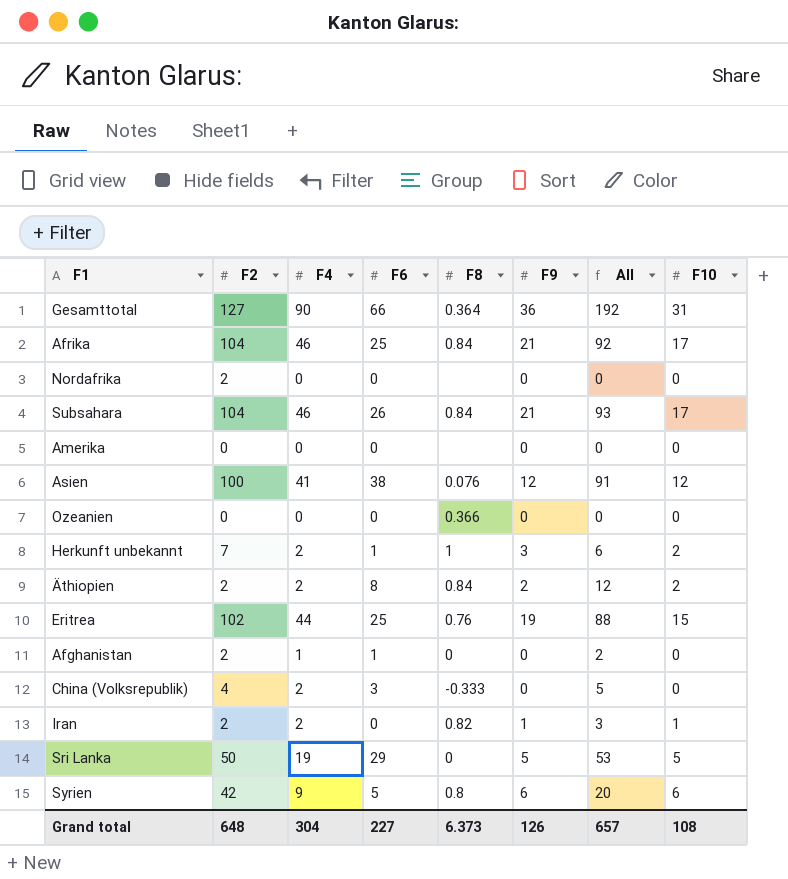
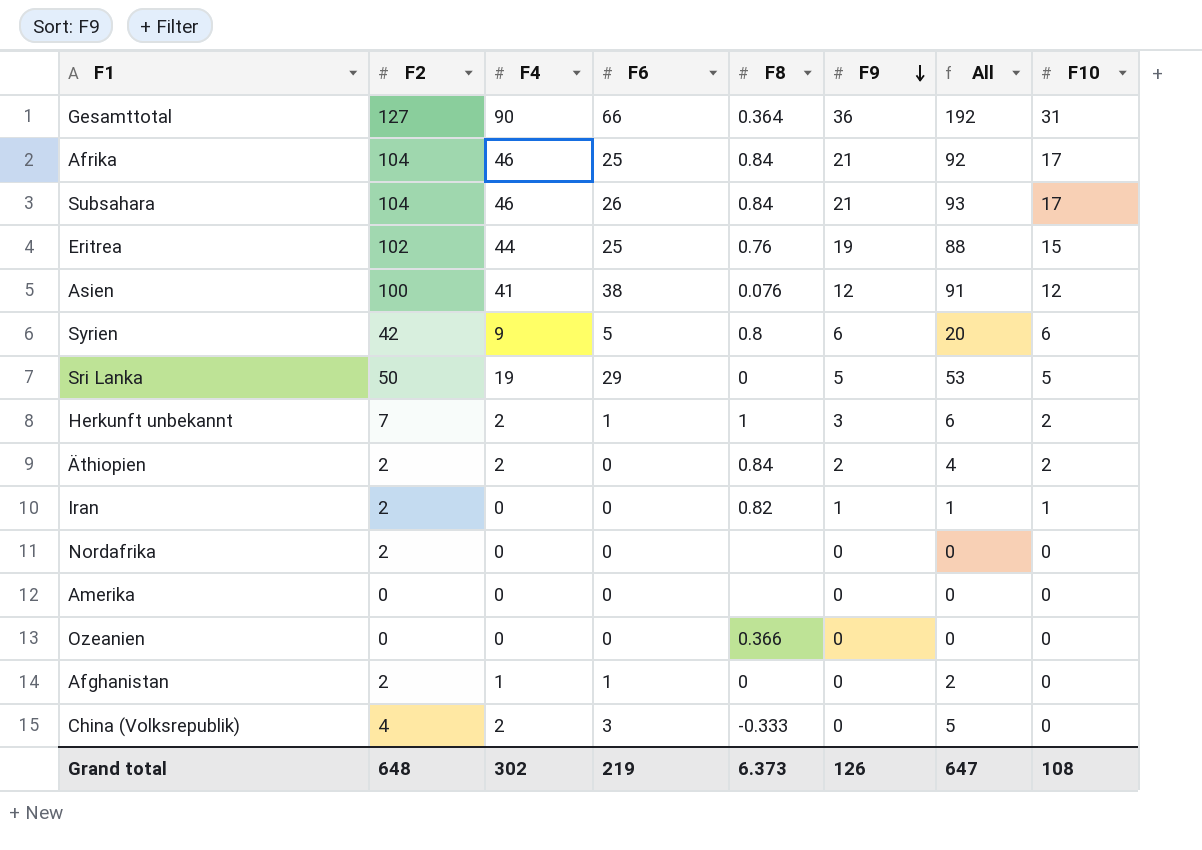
row order: none -> F9 descending
Äthiopien | F6: 8 -> 0
Äthiopien | All: 12 -> 4
Iran | F4: 2 -> 0
Iran | All: 3 -> 1
Grand total | F4: 304 -> 302
Grand total | F6: 227 -> 219
Grand total | All: 657 -> 647

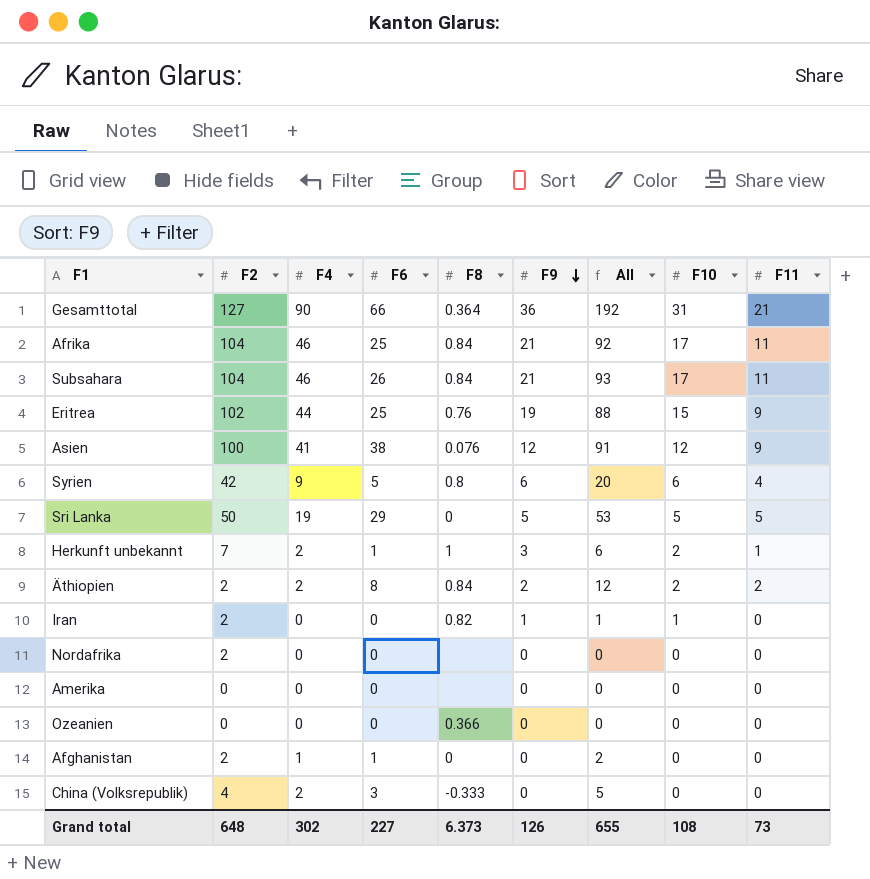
column F11 | position: none -> 9
Äthiopien | F6: 0 -> 8
Äthiopien | All: 4 -> 12
Grand total | F6: 219 -> 227
Grand total | All: 647 -> 655

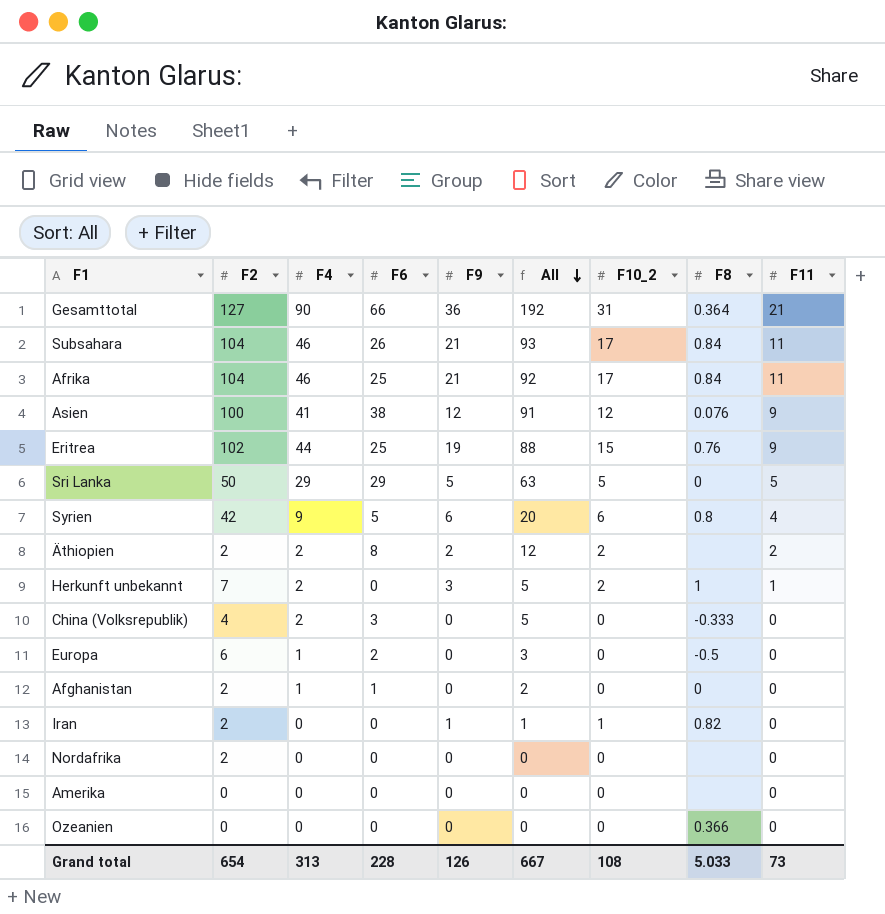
row order: F9 descending -> All descending
column name: F10 -> F10_2
column F8 | position: 5 -> 8
Sri Lanka | F4: 19 -> 29
Sri Lanka | All: 53 -> 63
Äthiopien | F8: 0.84 -> none
Herkunft unbekannt | F6: 1 -> 0
Herkunft unbekannt | All: 6 -> 5
row Europa: none -> 6 | 1 | 2 | 0 | 3 | 0 | -0.5 | 0
Grand total | F2: 648 -> 654
Grand total | F4: 302 -> 313
Grand total | F6: 227 -> 228
Grand total | All: 655 -> 667
Grand total | F8: 6.373 -> 5.033

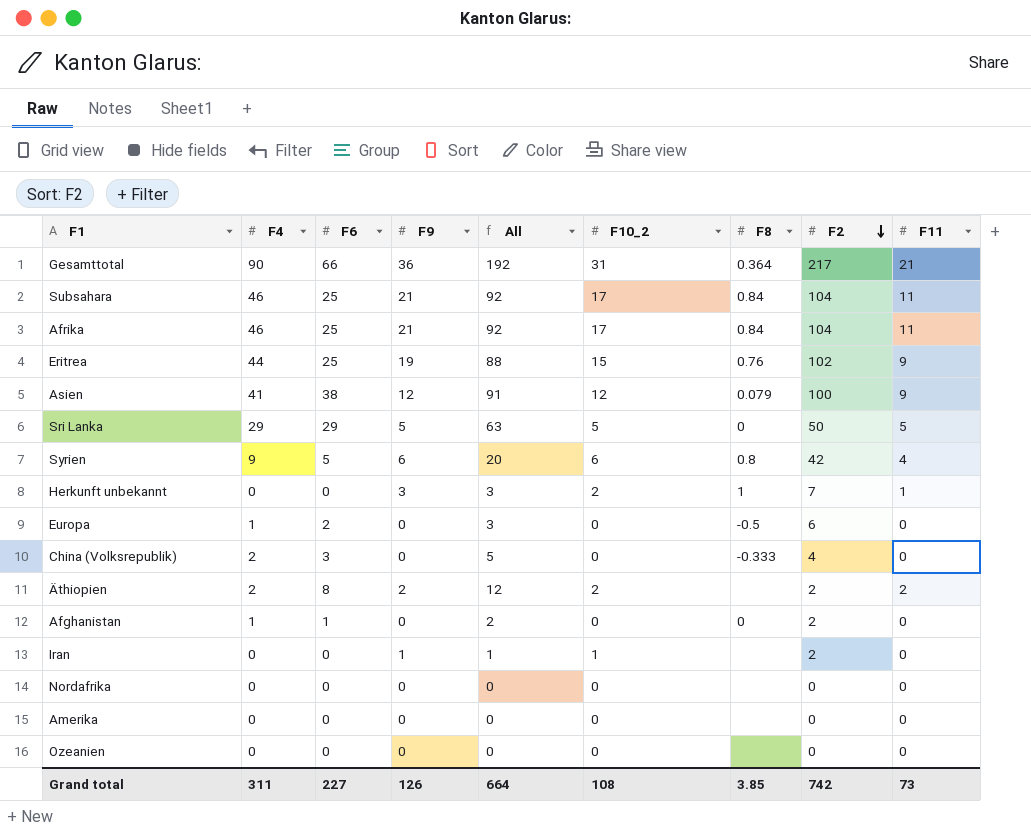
row order: All descending -> F2 descending
column F2 | position: 2 -> 8
Gesamttotal | F2: 127 -> 217
Subsahara | F6: 26 -> 25
Subsahara | All: 93 -> 92
Asien | F8: 0.076 -> 0.079
Herkunft unbekannt | F4: 2 -> 0
Herkunft unbekannt | All: 5 -> 3
Iran | F8: 0.82 -> none
Nordafrika | F2: 2 -> 0
Ozeanien | F8: 0.366 -> none
Grand total | F4: 313 -> 311
Grand total | F6: 228 -> 227
Grand total | All: 667 -> 664
Grand total | F8: 5.033 -> 3.85
Grand total | F2: 654 -> 742

